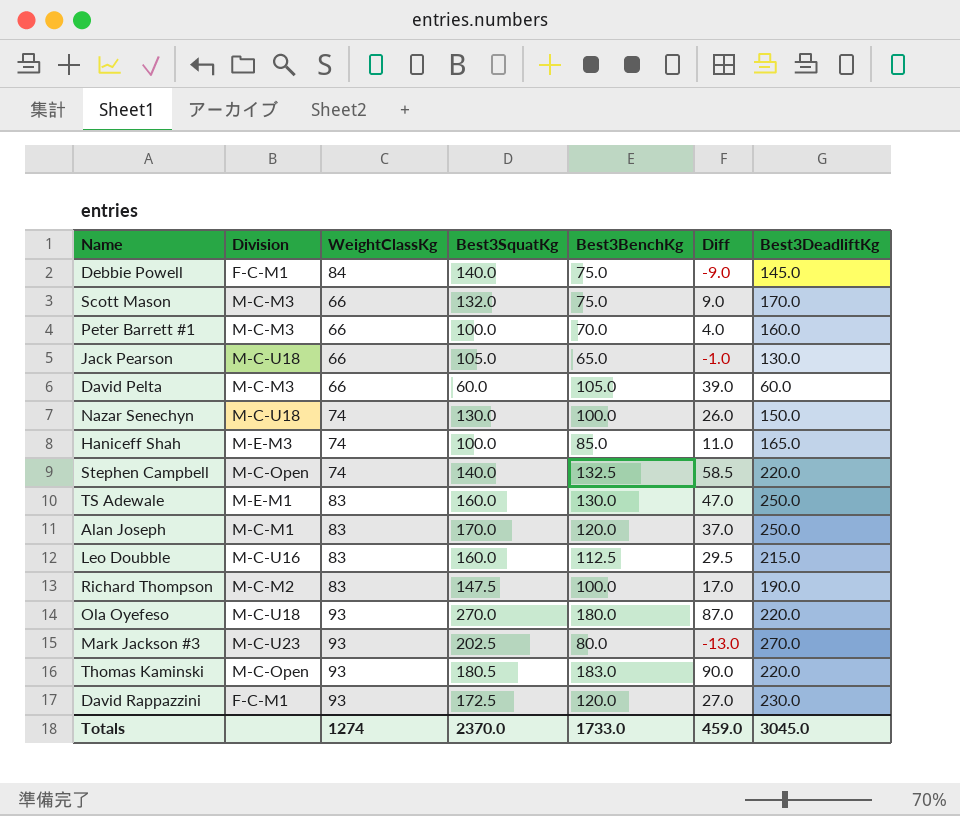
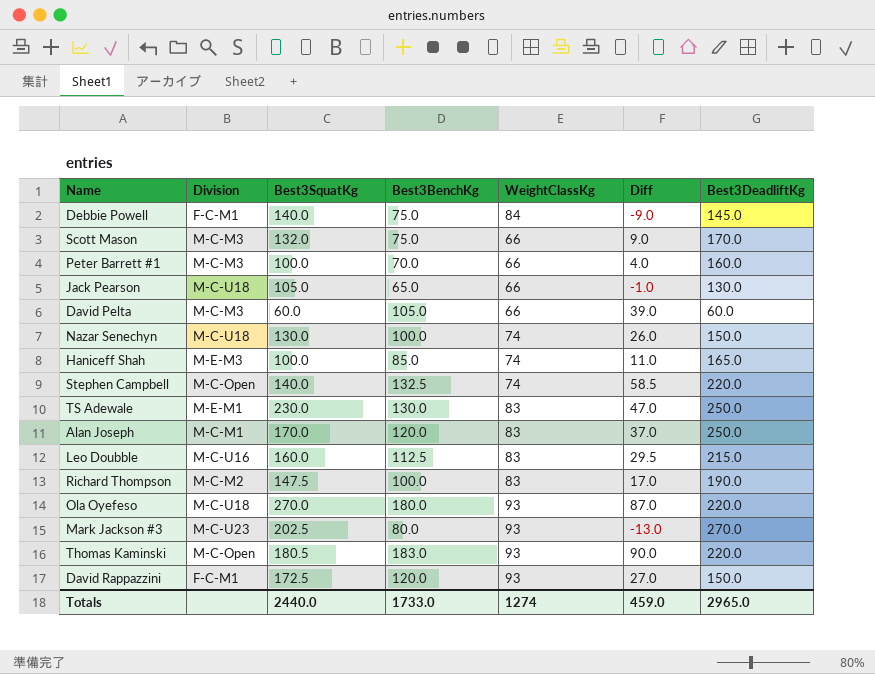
column WeightClassKg | position: 3 -> 5
TS Adewale | Best3SquatKg: 160.0 -> 230.0
David Rappazzini | Best3DeadliftKg: 230.0 -> 150.0
Totals | Best3SquatKg: 2370.0 -> 2440.0
Totals | Best3DeadliftKg: 3045.0 -> 2965.0

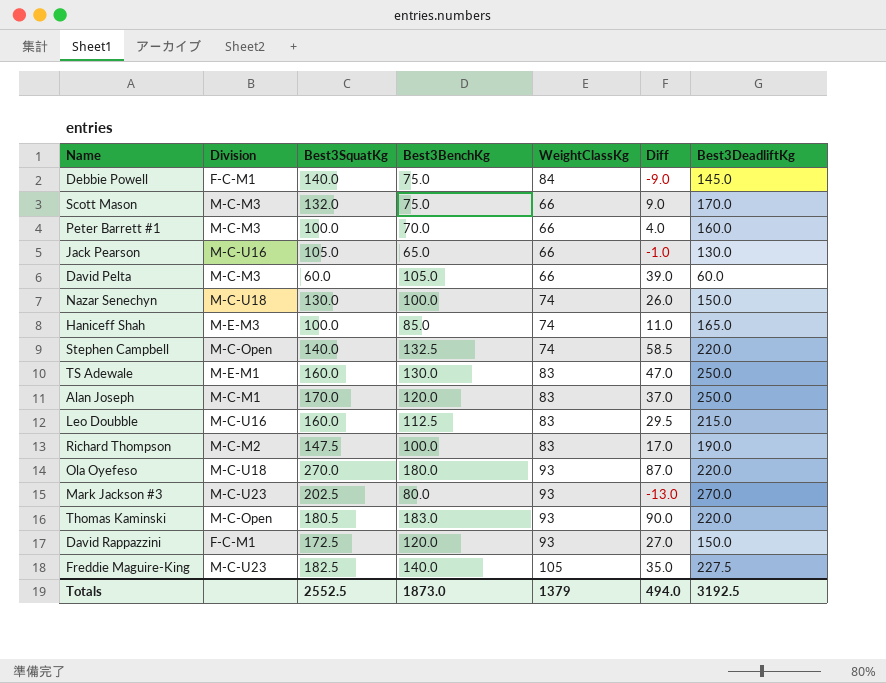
Jack Pearson | Division: M-C-U18 -> M-C-U16
TS Adewale | Best3SquatKg: 230.0 -> 160.0
row Freddie Maguire-King: none -> M-C-U23 | 182.5 | 140.0 | 105 | 35.0 | 227.5
Totals | Best3SquatKg: 2440.0 -> 2552.5
Totals | Best3BenchKg: 1733.0 -> 1873.0
Totals | WeightClassKg: 1274 -> 1379
Totals | Diff: 459.0 -> 494.0
Totals | Best3DeadliftKg: 2965.0 -> 3192.5

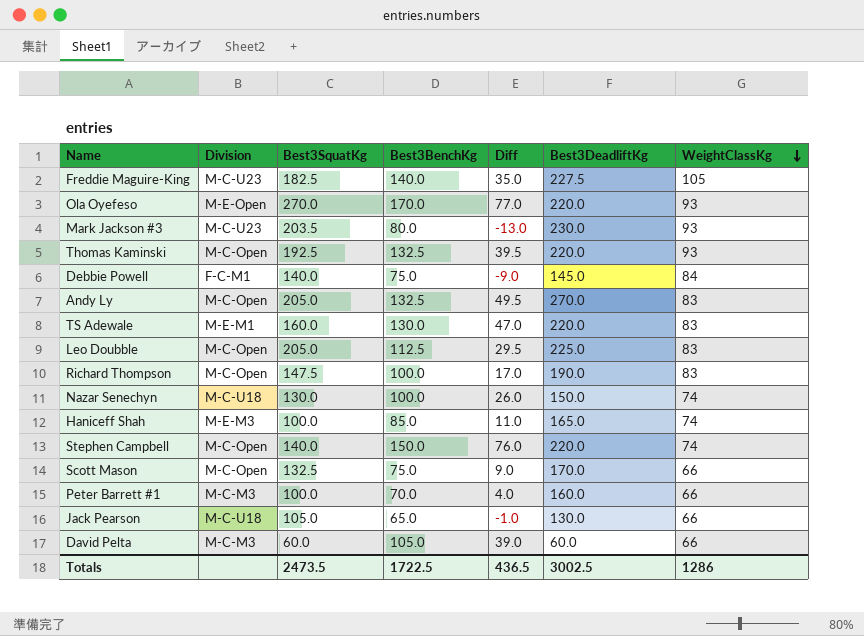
row order: none -> WeightClassKg descending
column WeightClassKg | position: 5 -> 7
row Alan Joseph: M-C-M1 | 170.0 | 120.0 | 83 | 37.0 | 250.0 -> none
row David Rappazzini: F-C-M1 | 172.5 | 120.0 | 93 | 27.0 | 150.0 -> none
Ola Oyefeso | Division: M-C-U18 -> M-E-Open
Ola Oyefeso | Best3BenchKg: 180.0 -> 170.0
Ola Oyefeso | Diff: 87.0 -> 77.0
Mark Jackson #3 | Best3SquatKg: 202.5 -> 203.5
Mark Jackson #3 | Best3DeadliftKg: 270.0 -> 230.0
Thomas Kaminski | Best3SquatKg: 180.5 -> 192.5
Thomas Kaminski | Best3BenchKg: 183.0 -> 132.5
Thomas Kaminski | Diff: 90.0 -> 39.5
row Andy Ly: none -> M-C-Open | 205.0 | 132.5 | 49.5 | 270.0 | 83
TS Adewale | Best3DeadliftKg: 250.0 -> 220.0
Leo Doubble | Division: M-C-U16 -> M-C-Open
Leo Doubble | Best3SquatKg: 160.0 -> 205.0
Leo Doubble | Best3DeadliftKg: 215.0 -> 225.0
Richard Thompson | Division: M-C-M2 -> M-C-Open
Stephen Campbell | Best3BenchKg: 132.5 -> 150.0
Stephen Campbell | Diff: 58.5 -> 76.0
Scott Mason | Division: M-C-M3 -> M-C-Open
Scott Mason | Best3SquatKg: 132.0 -> 132.5
Jack Pearson | Division: M-C-U16 -> M-C-U18
Totals | Best3SquatKg: 2552.5 -> 2473.5
Totals | Best3BenchKg: 1873.0 -> 1722.5
Totals | Diff: 494.0 -> 436.5
Totals | Best3DeadliftKg: 3192.5 -> 3002.5
Totals | WeightClassKg: 1379 -> 1286

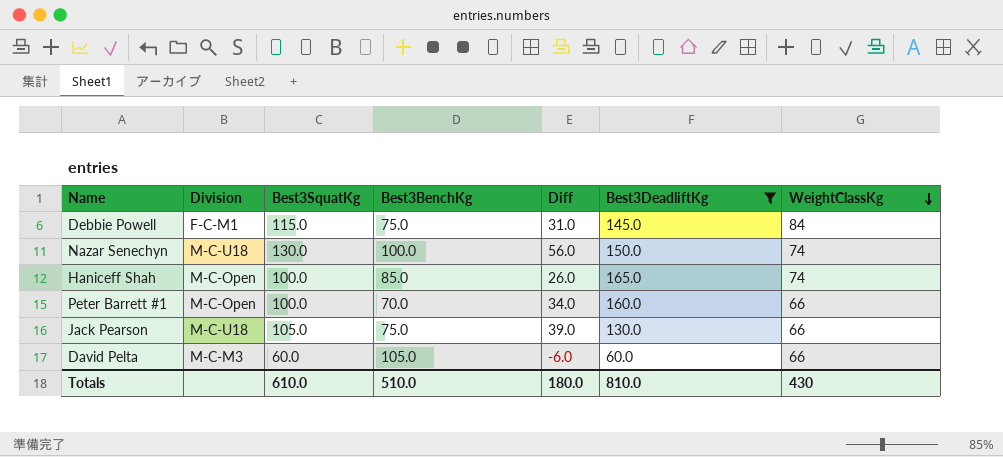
filter: none -> Best3DeadliftKg <= 165.0
column Diff | formula: [Best3BenchKg] - [WeightClassKg] -> [Best3SquatKg] - [WeightClassKg]
Debbie Powell | Best3SquatKg: 140.0 -> 115.0
Haniceff Shah | Division: M-E-M3 -> M-C-Open
Peter Barrett #1 | Division: M-C-M3 -> M-C-Open
Jack Pearson | Best3BenchKg: 65.0 -> 75.0
Totals | Best3SquatKg: 2473.5 -> 610.0
Totals | Best3BenchKg: 1722.5 -> 510.0
Totals | Diff: 436.5 -> 180.0
Totals | Best3DeadliftKg: 3002.5 -> 810.0
Totals | WeightClassKg: 1286 -> 430

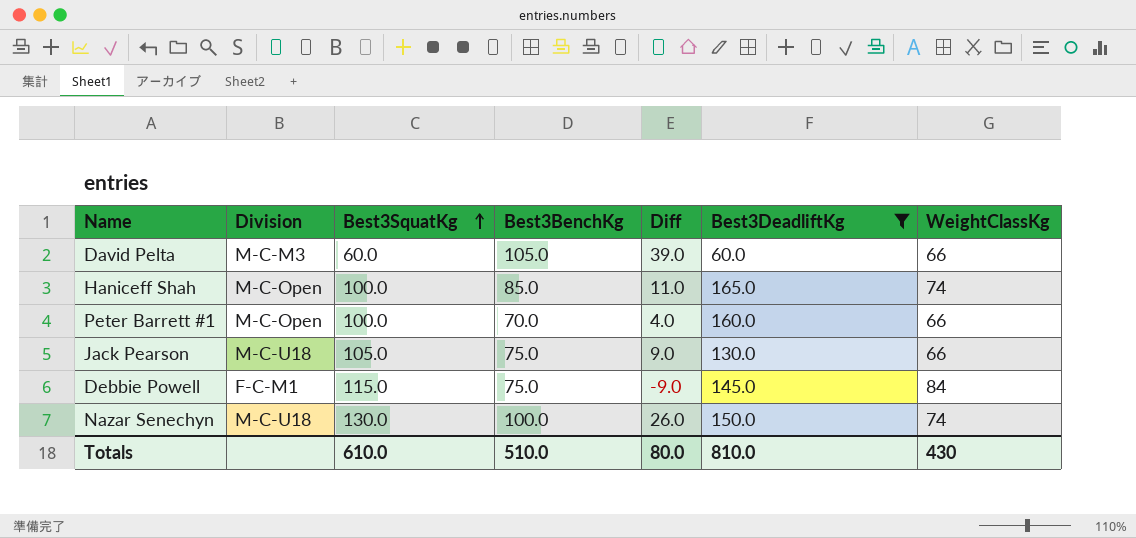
row order: WeightClassKg descending -> Best3SquatKg ascending
column Diff | formula: [Best3SquatKg] - [WeightClassKg] -> [Best3BenchKg] - [WeightClassKg]
Totals | Diff: 180.0 -> 80.0

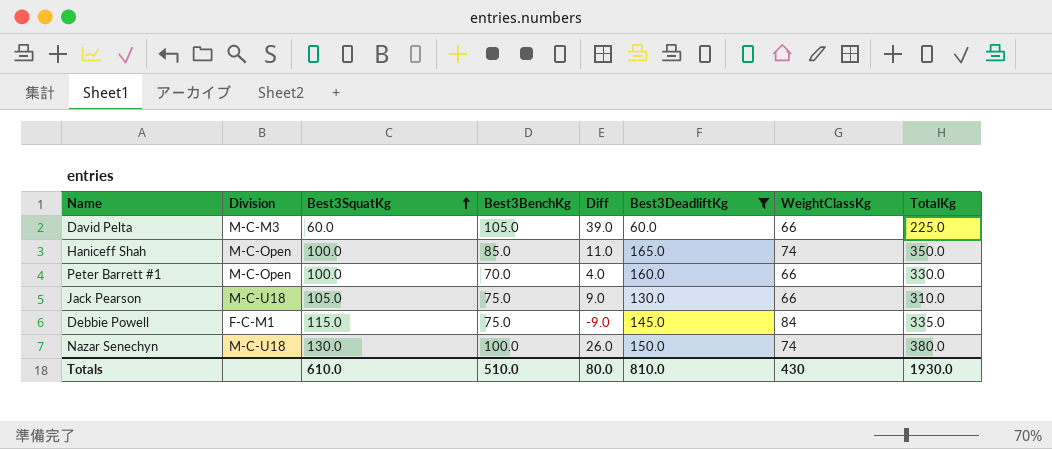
column TotalKg | formula: none -> [Best3SquatKg] + [Best3BenchKg] + [Best3DeadliftKg]

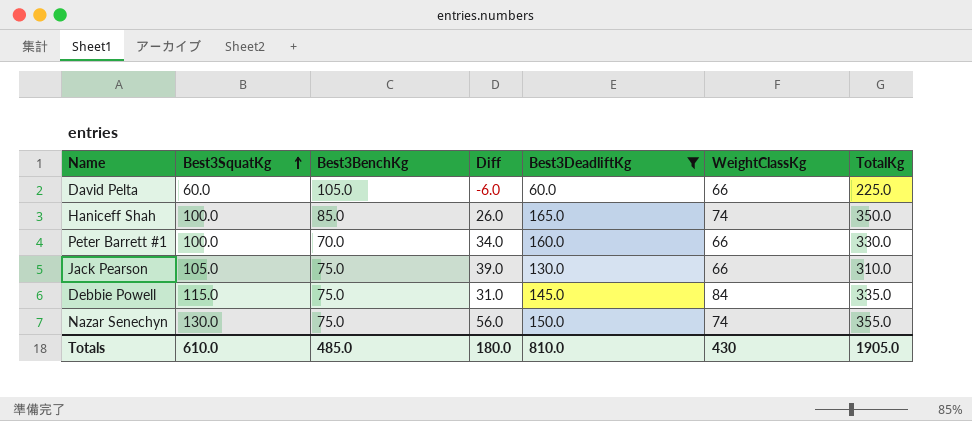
column Division | position: 2 -> none
column Diff | formula: [Best3BenchKg] - [WeightClassKg] -> [Best3SquatKg] - [WeightClassKg]
Nazar Senechyn | Best3BenchKg: 100.0 -> 75.0
Nazar Senechyn | TotalKg: 380.0 -> 355.0
Totals | Best3BenchKg: 510.0 -> 485.0
Totals | Diff: 80.0 -> 180.0
Totals | TotalKg: 1930.0 -> 1905.0

